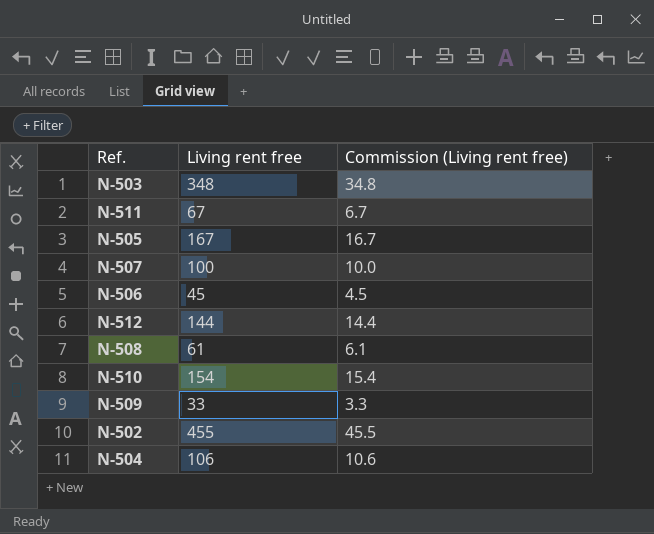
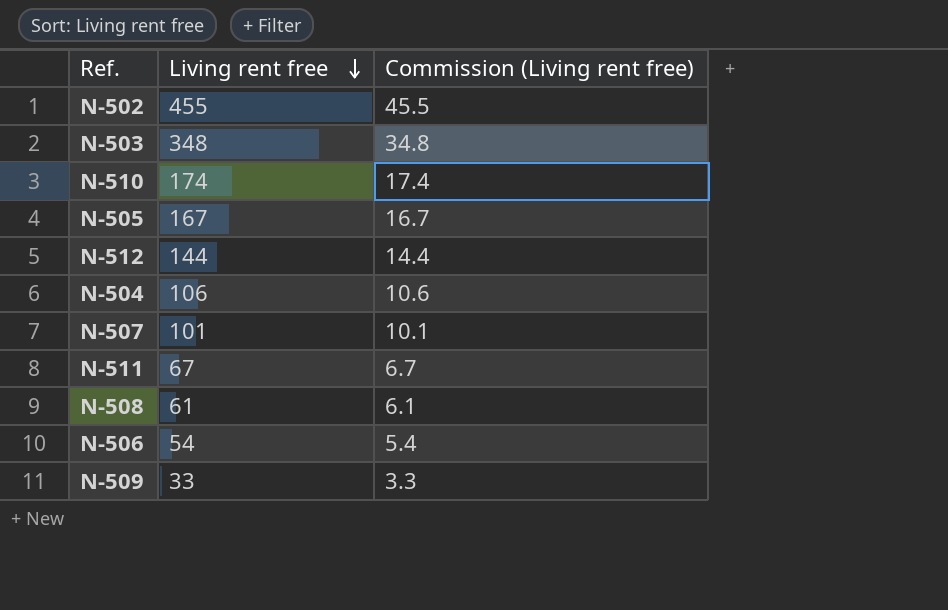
row order: none -> Living rent free descending
N-510 | Living rent free: 154 -> 174
N-510 | Commission (Living rent free): 15.4 -> 17.4
N-507 | Living rent free: 100 -> 101
N-507 | Commission (Living rent free): 10.0 -> 10.1
N-506 | Living rent free: 45 -> 54
N-506 | Commission (Living rent free): 4.5 -> 5.4

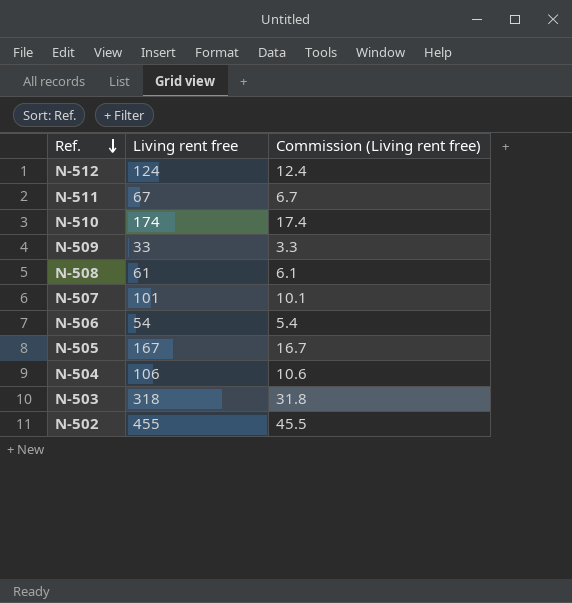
row order: Living rent free descending -> Ref. descending
N-512 | Living rent free: 144 -> 124
N-512 | Commission (Living rent free): 14.4 -> 12.4
N-503 | Living rent free: 348 -> 318
N-503 | Commission (Living rent free): 34.8 -> 31.8

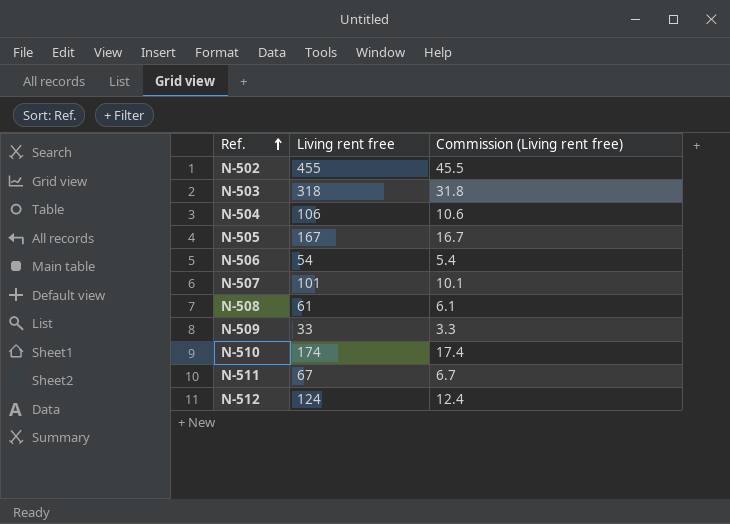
row order: Ref. descending -> Ref. ascending

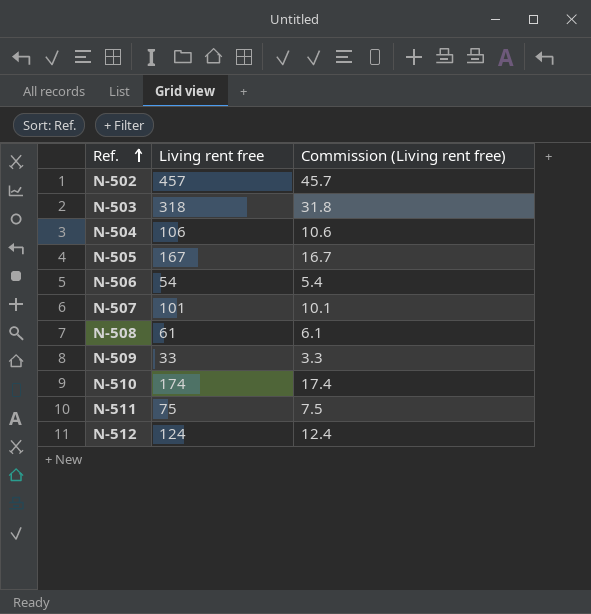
N-502 | Living rent free: 455 -> 457
N-502 | Commission (Living rent free): 45.5 -> 45.7
N-511 | Living rent free: 67 -> 75
N-511 | Commission (Living rent free): 6.7 -> 7.5

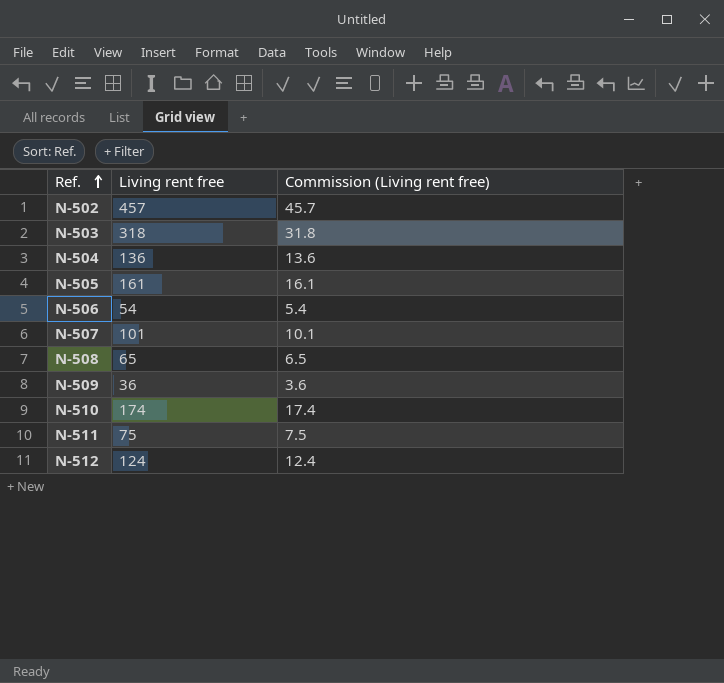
N-504 | Living rent free: 106 -> 136
N-504 | Commission (Living rent free): 10.6 -> 13.6
N-505 | Living rent free: 167 -> 161
N-505 | Commission (Living rent free): 16.7 -> 16.1
N-508 | Living rent free: 61 -> 65
N-508 | Commission (Living rent free): 6.1 -> 6.5
N-509 | Living rent free: 33 -> 36
N-509 | Commission (Living rent free): 3.3 -> 3.6

